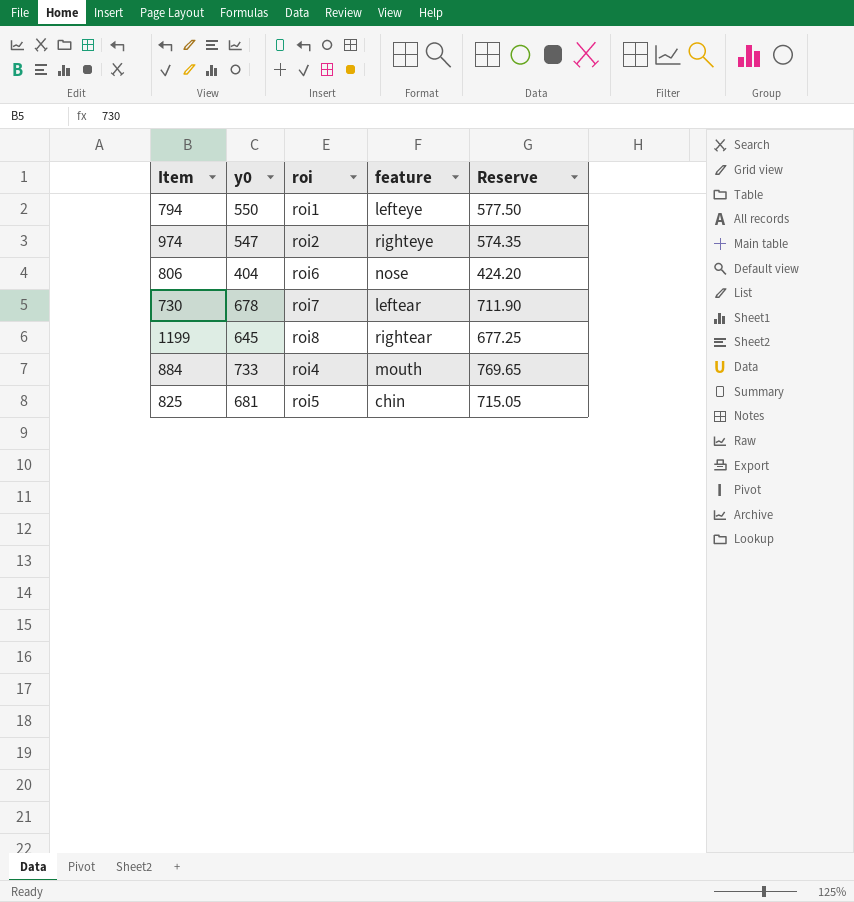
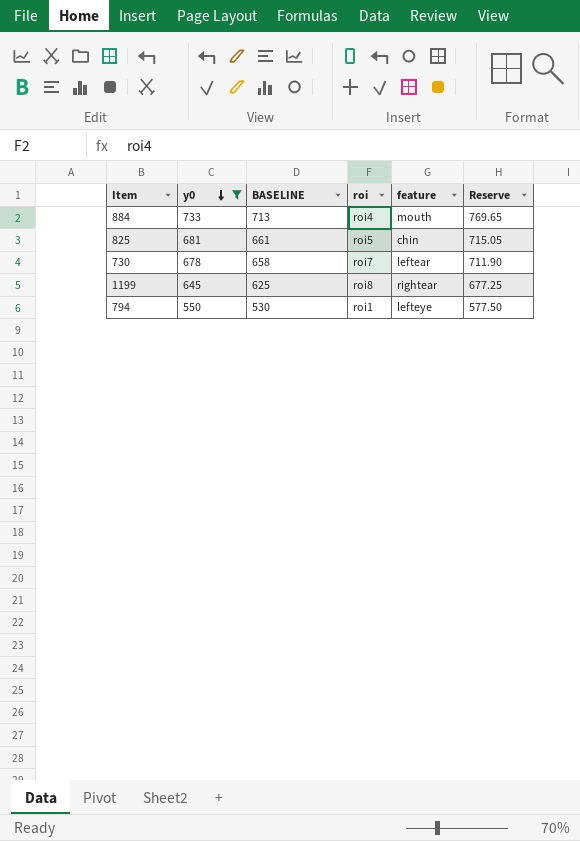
filter: none -> y0 >= 550
row order: none -> y0 descending
column BASELINE | formula: none -> [y0] - 20

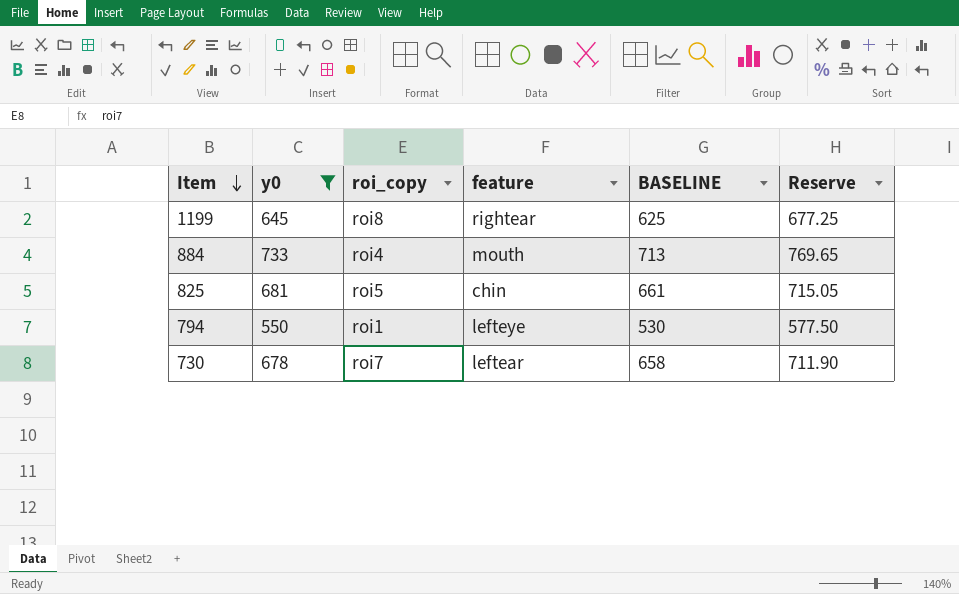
row order: y0 descending -> Item descending
column name: roi -> roi_copy
column BASELINE | position: 3 -> 5

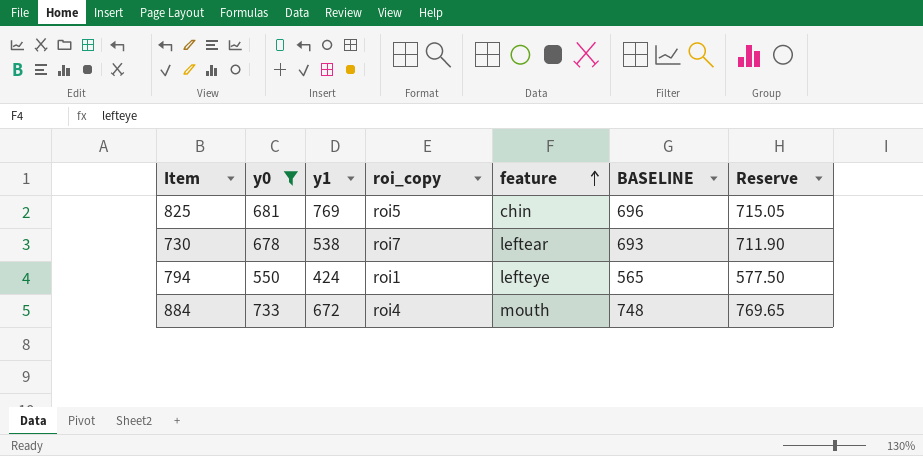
row order: Item descending -> feature ascending
column y1 | position: none -> 3
column BASELINE | formula: [y0] - 20 -> [y0] + 15
row 1199: 645 | roi8 | rightear | 625 | 677.25 -> none

